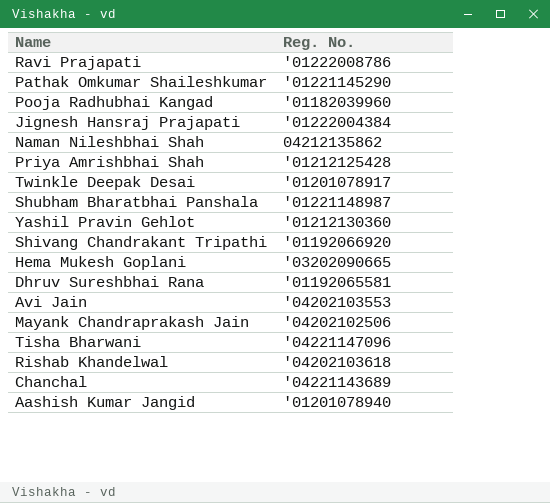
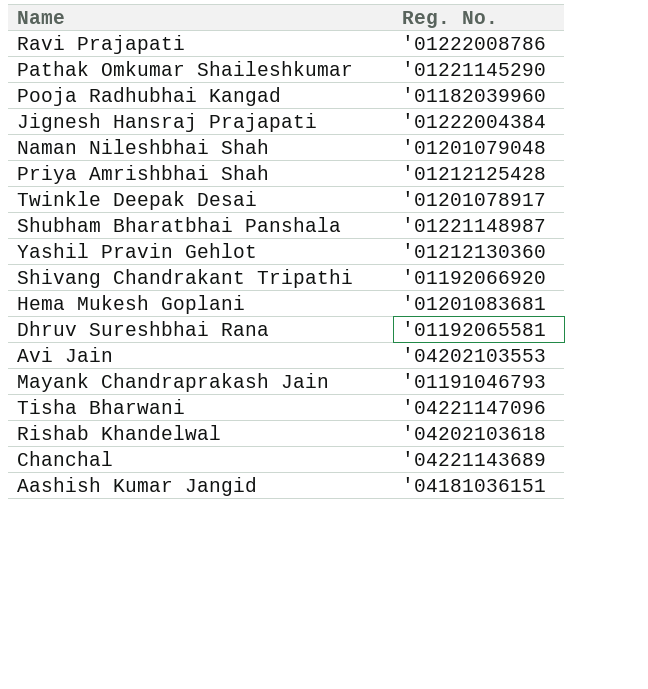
Naman Nileshbhai Shah | Reg. No.: 04212135862 -> '01201079048
Hema Mukesh Goplani | Reg. No.: '03202090665 -> '01201083681
Mayank Chandraprakash Jain | Reg. No.: '04202102506 -> '01191046793
Aashish Kumar Jangid | Reg. No.: '01201078940 -> '04181036151

